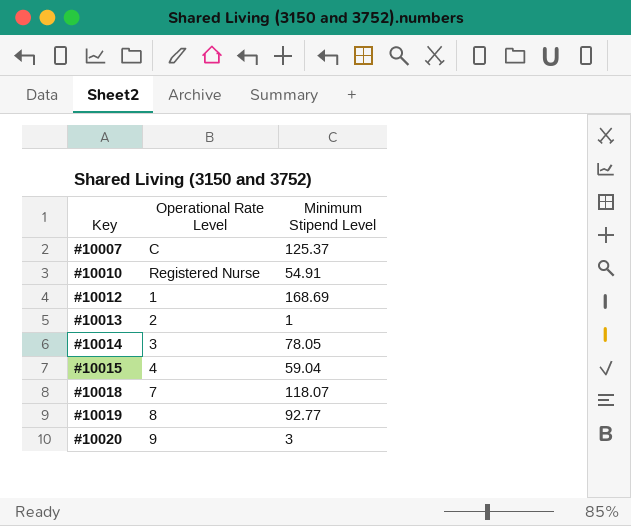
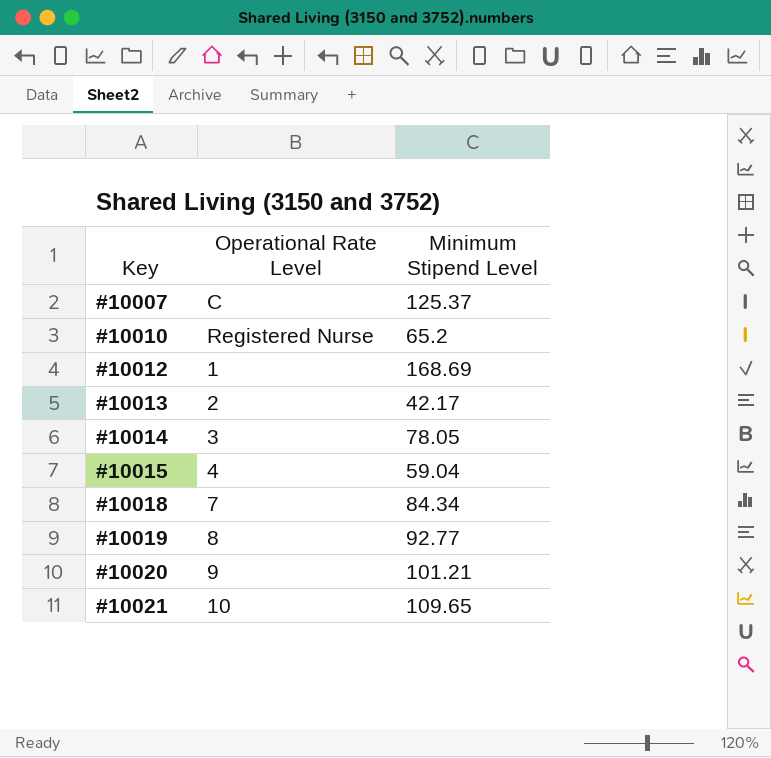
#10010 | Minimum Stipend Level: 54.91 -> 65.2
#10013 | Minimum Stipend Level: 1 -> 42.17
#10018 | Minimum Stipend Level: 118.07 -> 84.34
#10020 | Minimum Stipend Level: 3 -> 101.21
row #10021: none -> 10 | 109.65

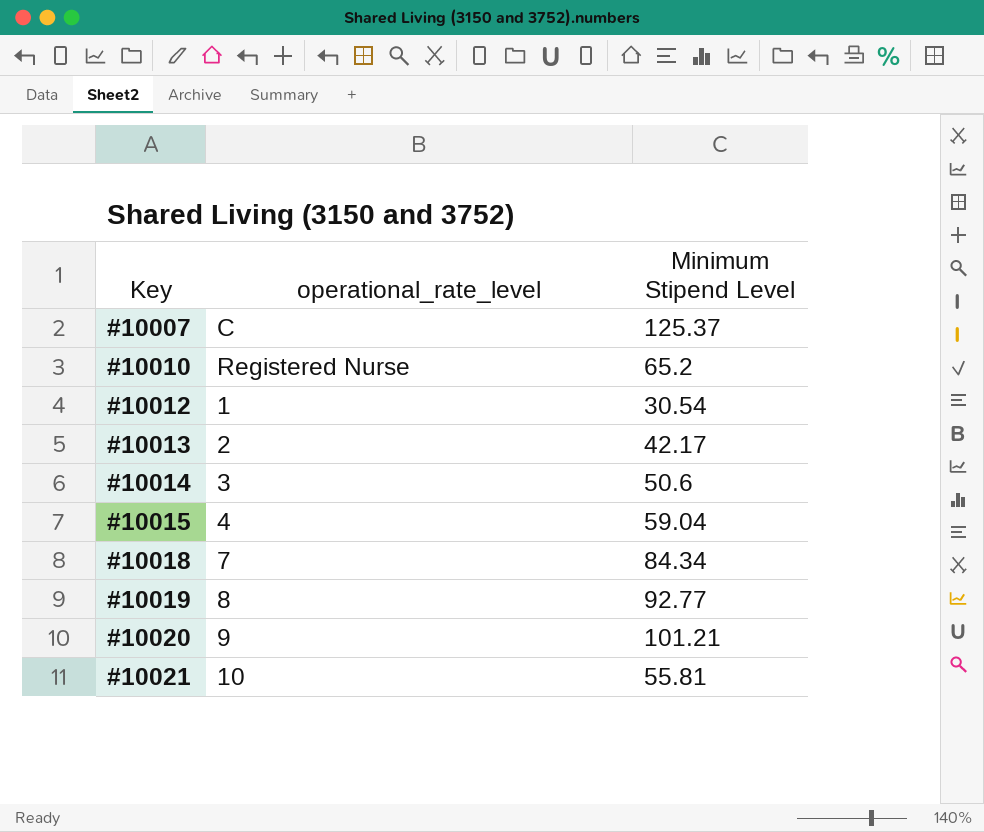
column name: Operational Rate Level -> operational_rate_level
#10012 | Minimum Stipend Level: 168.69 -> 30.54
#10014 | Minimum Stipend Level: 78.05 -> 50.6
#10021 | Minimum Stipend Level: 109.65 -> 55.81

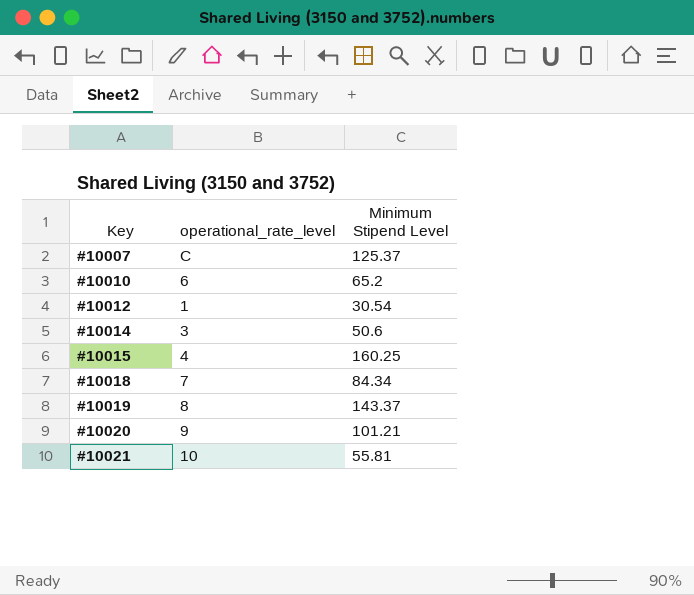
row #10013: 2 | 42.17 -> none
#10010 | operational_rate_level: Registered Nurse -> 6
#10015 | Minimum Stipend Level: 59.04 -> 160.25
#10019 | Minimum Stipend Level: 92.77 -> 143.37

